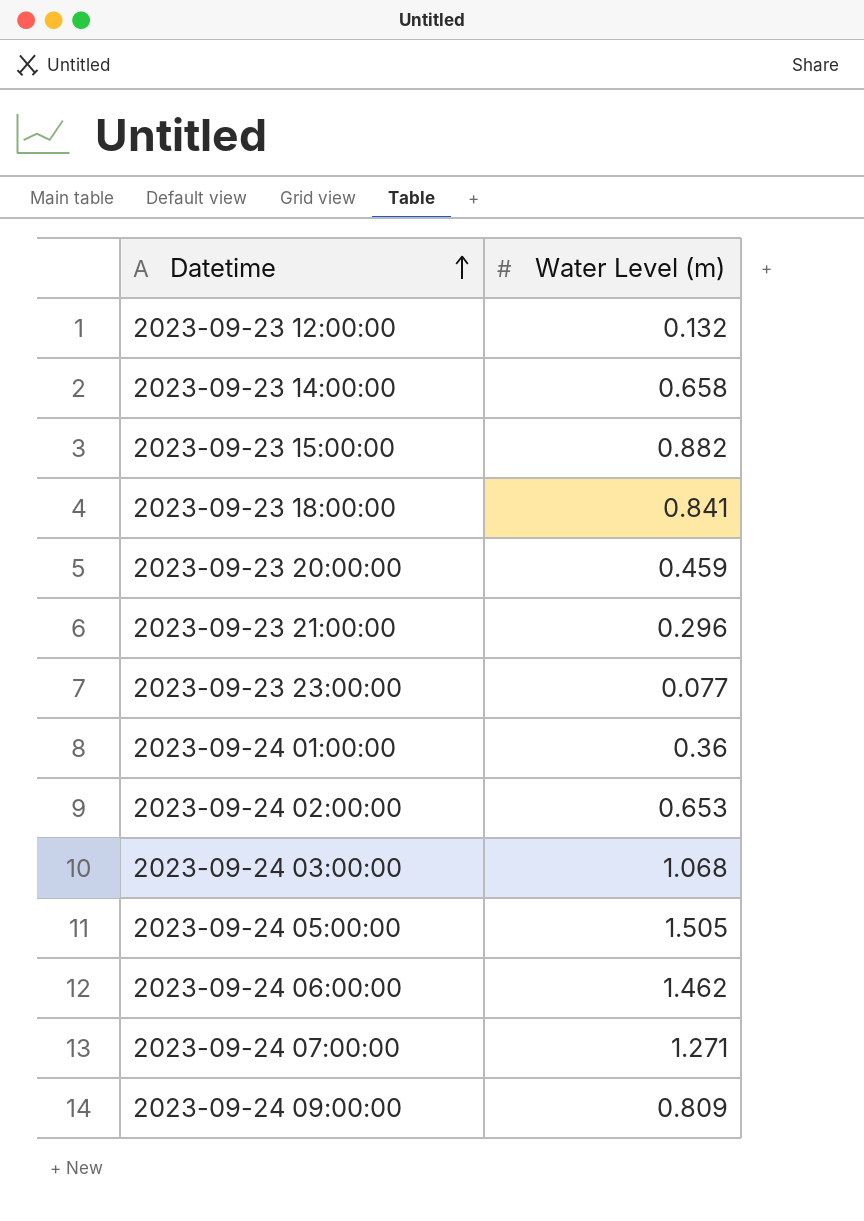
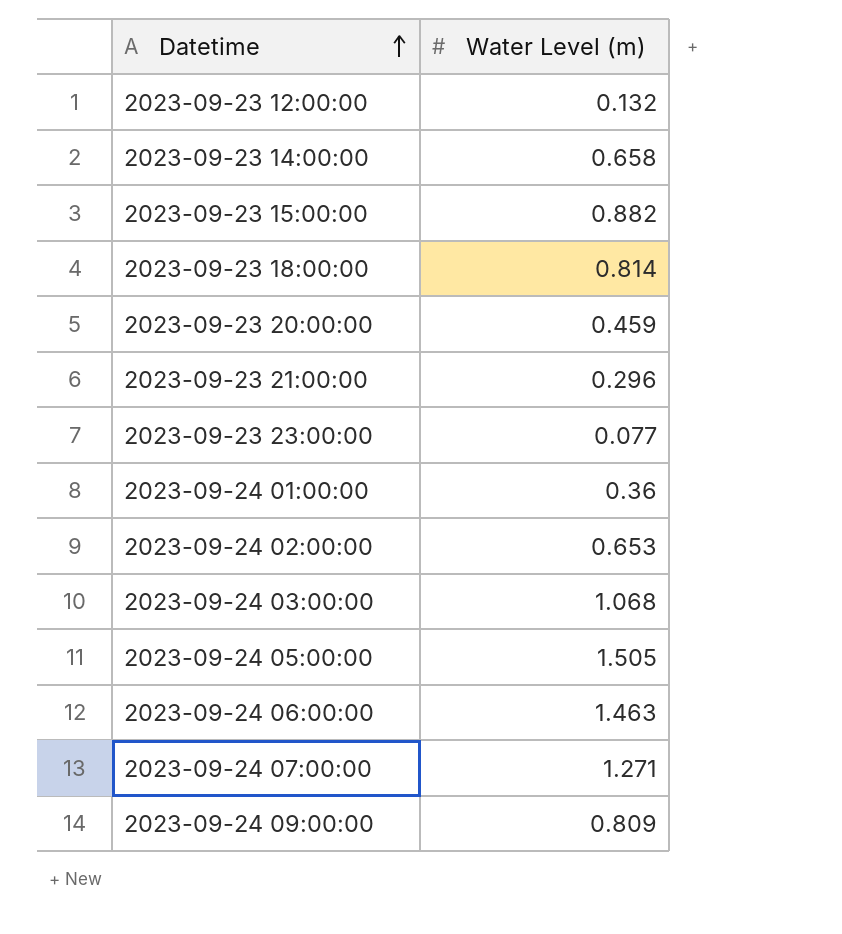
2023-09-23 18:00:00 | Water Level (m): 0.841 -> 0.814
2023-09-24 06:00:00 | Water Level (m): 1.462 -> 1.463

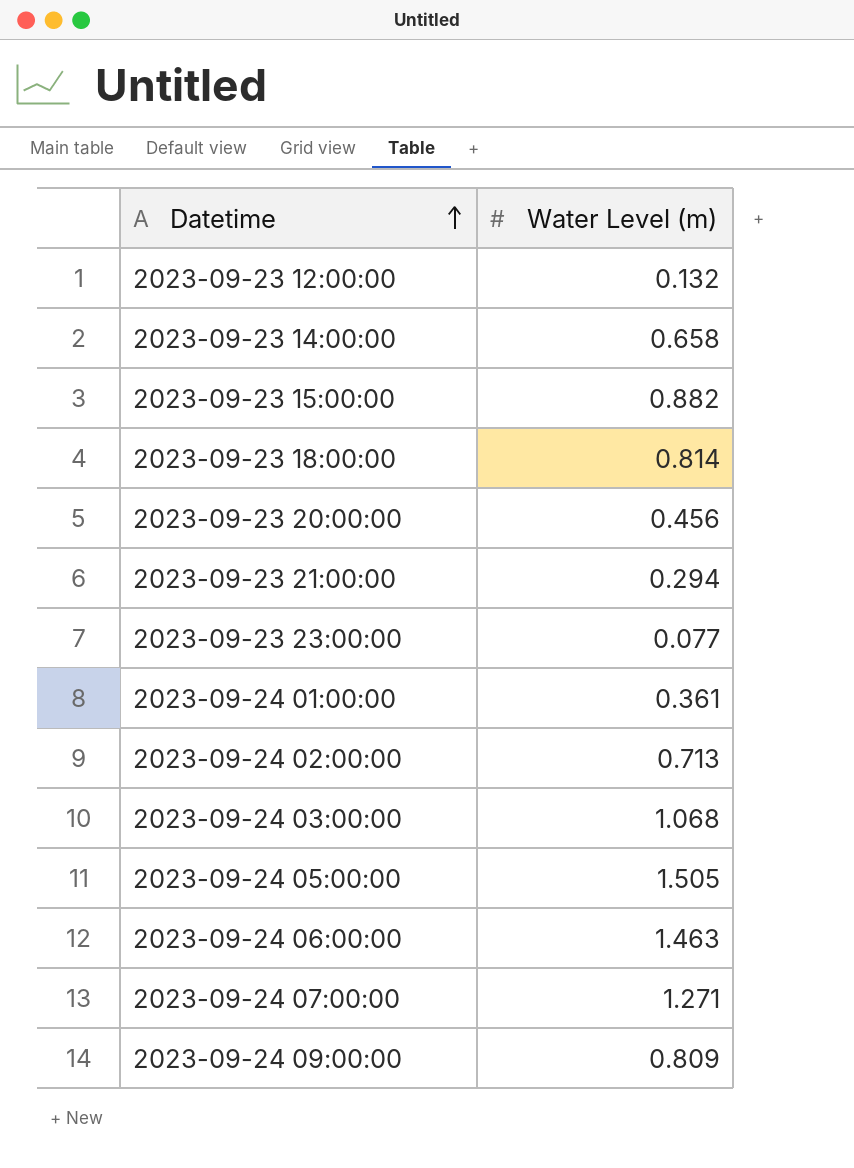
2023-09-23 20:00:00 | Water Level (m): 0.459 -> 0.456
2023-09-23 21:00:00 | Water Level (m): 0.296 -> 0.294
2023-09-24 01:00:00 | Water Level (m): 0.36 -> 0.361
2023-09-24 02:00:00 | Water Level (m): 0.653 -> 0.713

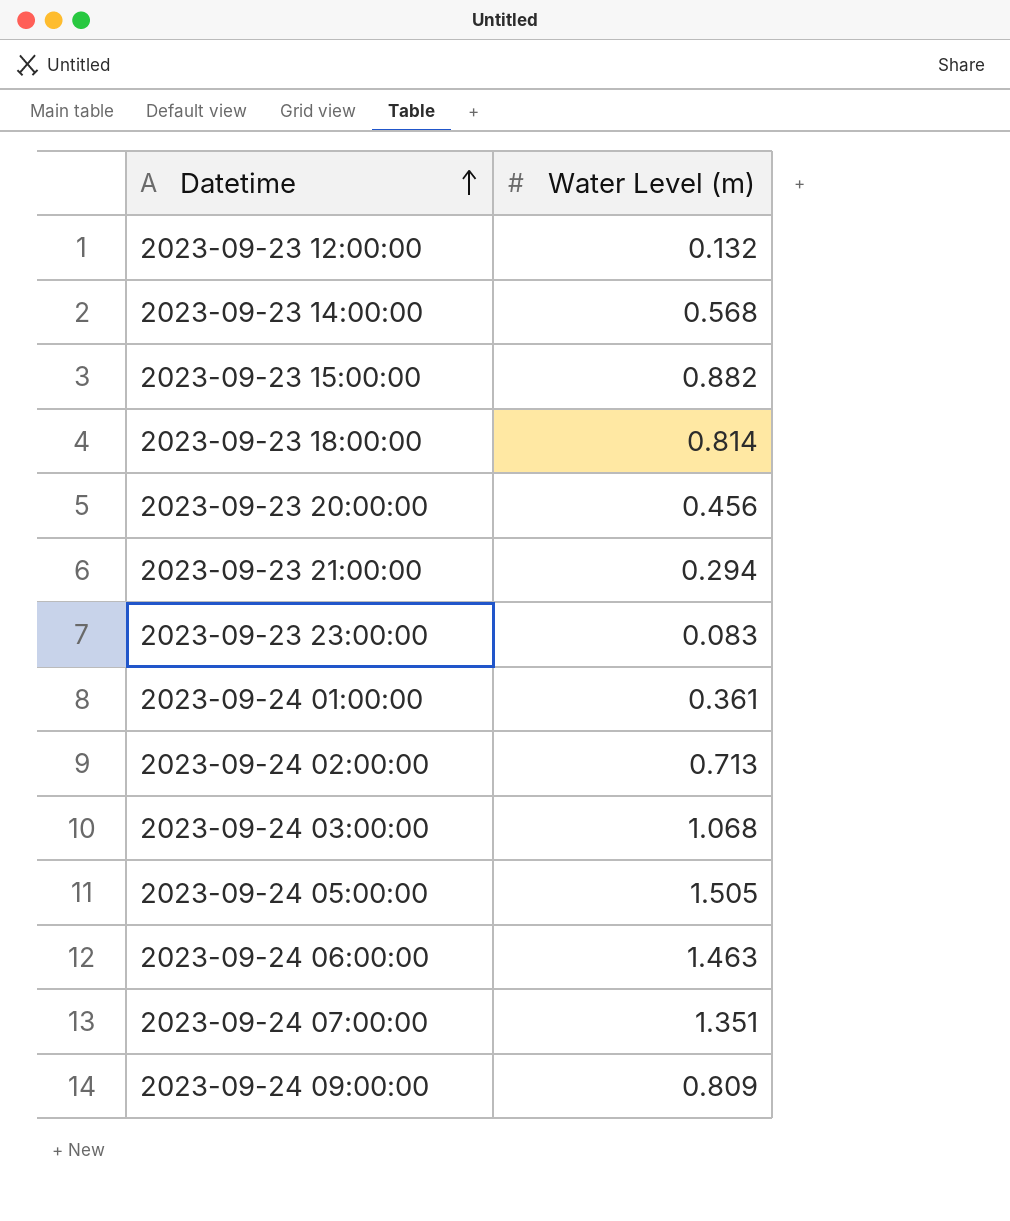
2023-09-23 14:00:00 | Water Level (m): 0.658 -> 0.568
2023-09-23 23:00:00 | Water Level (m): 0.077 -> 0.083
2023-09-24 07:00:00 | Water Level (m): 1.271 -> 1.351

